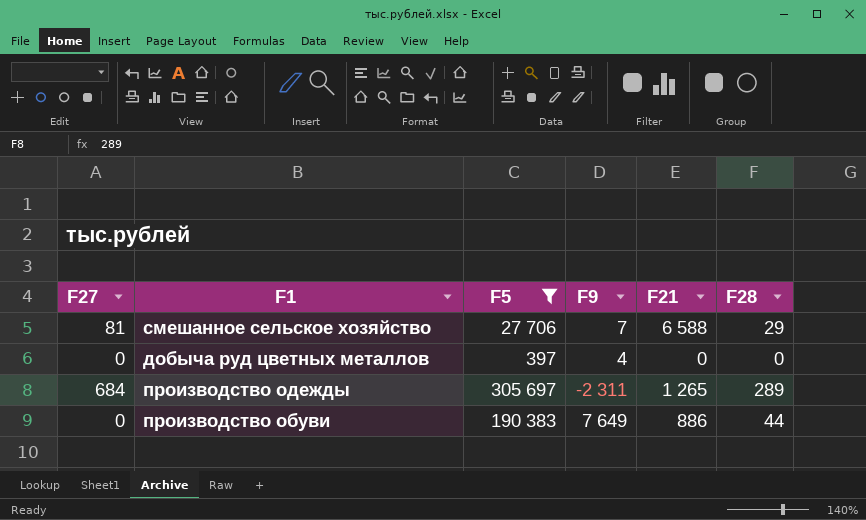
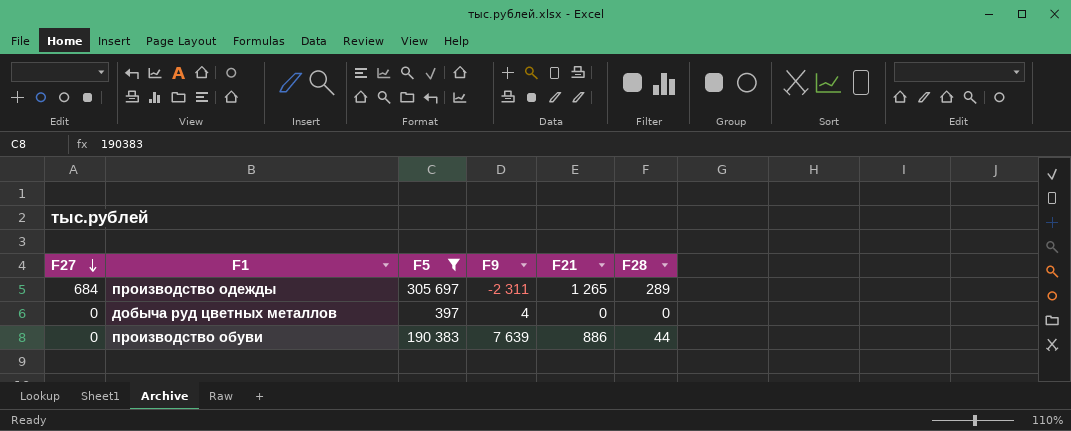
row order: none -> F27 descending
row смешанное сельское хозяйство: 81 | 27 706 | 7 | 6 588 | 29 -> none
производство обуви | F9: 7 649 -> 7 639

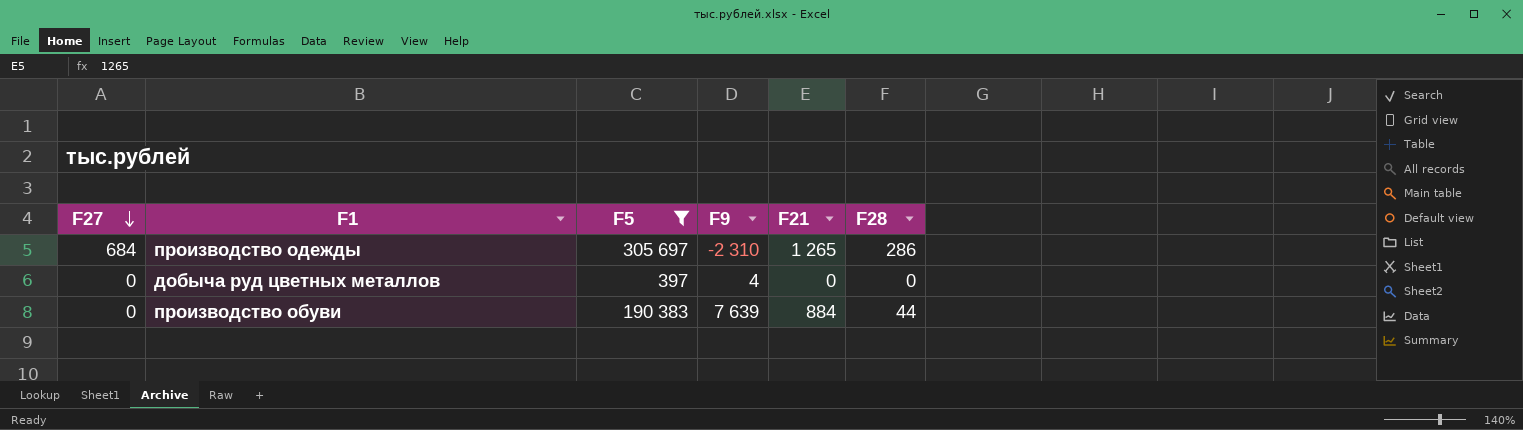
производство одежды | F9: -2 311 -> -2 310
производство одежды | F28: 289 -> 286
производство обуви | F21: 886 -> 884

